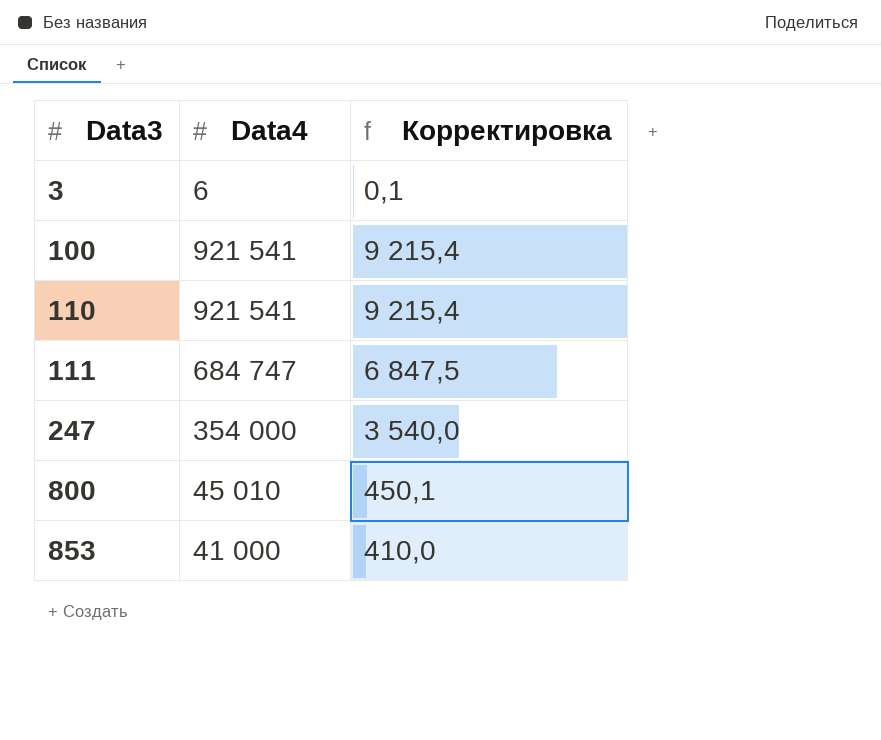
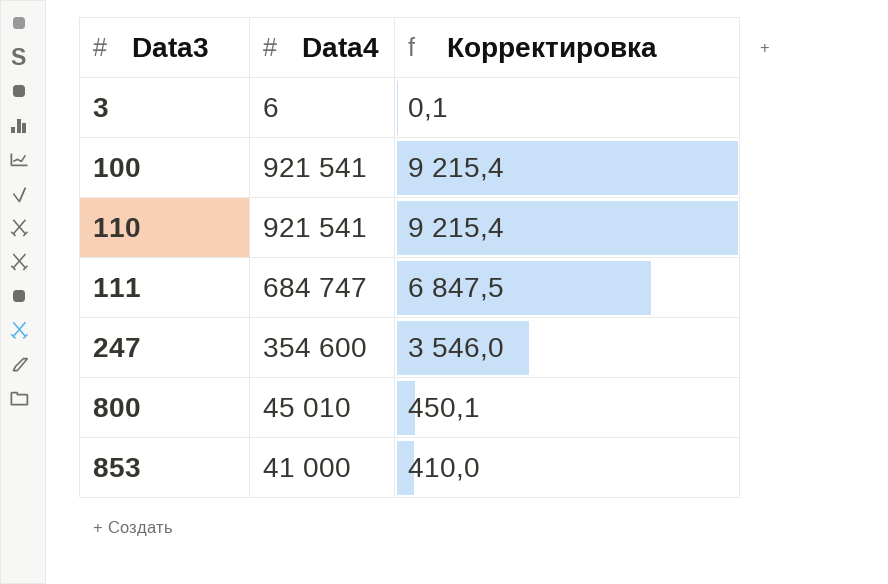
247 | Data4: 354 000 -> 354 600
247 | Корректировка: 3 540,0 -> 3 546,0

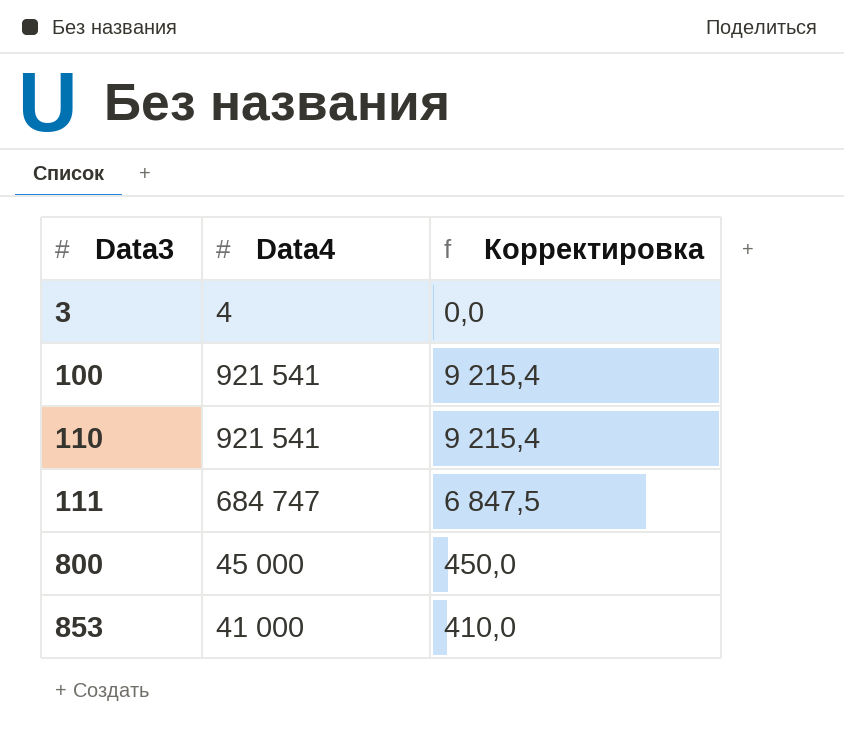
row 247: 354 600 | 3 546,0 -> none
3 | Data4: 6 -> 4
3 | Корректировка: 0,1 -> 0,0
800 | Data4: 45 010 -> 45 000
800 | Корректировка: 450,1 -> 450,0

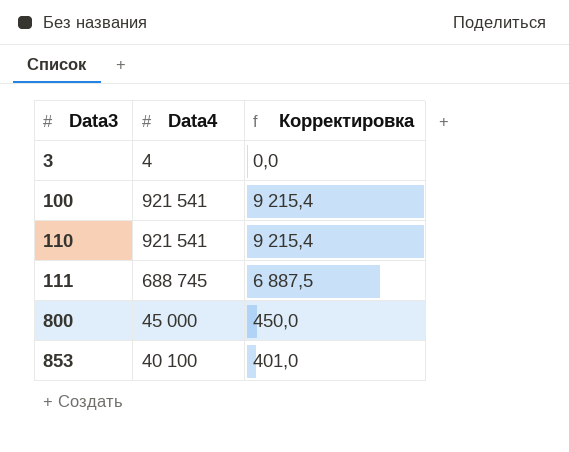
111 | Data4: 684 747 -> 688 745
111 | Корректировка: 6 847,5 -> 6 887,5
853 | Data4: 41 000 -> 40 100
853 | Корректировка: 410,0 -> 401,0

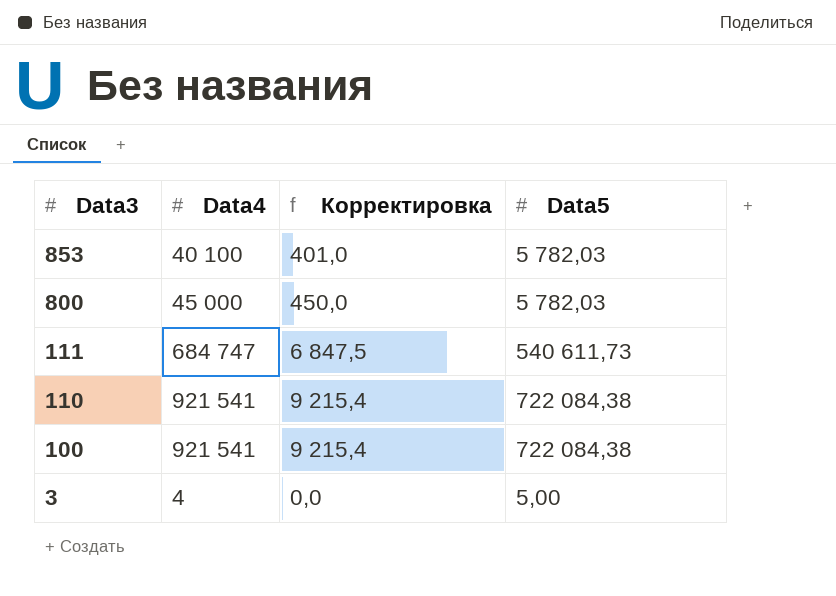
row order: Data3 ascending -> Data3 descending
column Data5 | position: none -> 4
111 | Data4: 688 745 -> 684 747
111 | Корректировка: 6 887,5 -> 6 847,5

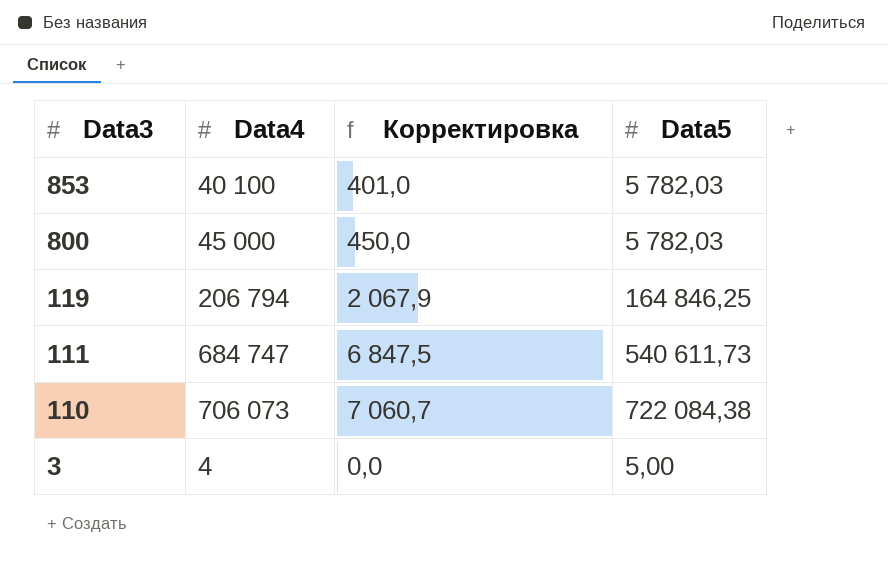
row 100: 921 541 | 9 215,4 | 722 084,38 -> none
row 119: none -> 206 794 | 2 067,9 | 164 846,25
110 | Data4: 921 541 -> 706 073
110 | Корректировка: 9 215,4 -> 7 060,7

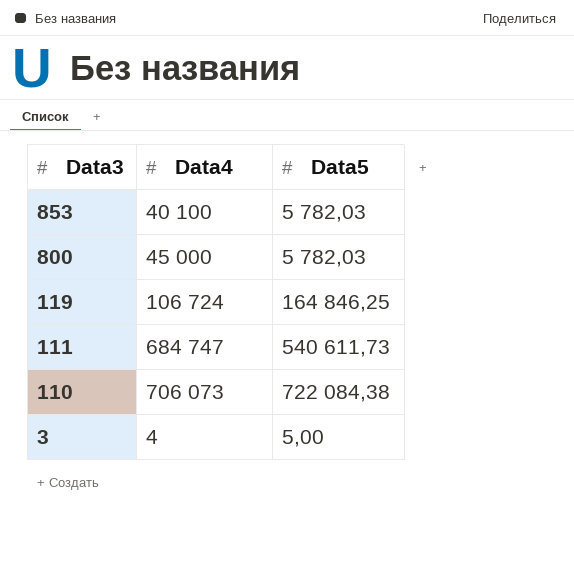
column Корректировка | formula: [Data4] * 0,01 -> none
119 | Data4: 206 794 -> 106 724

